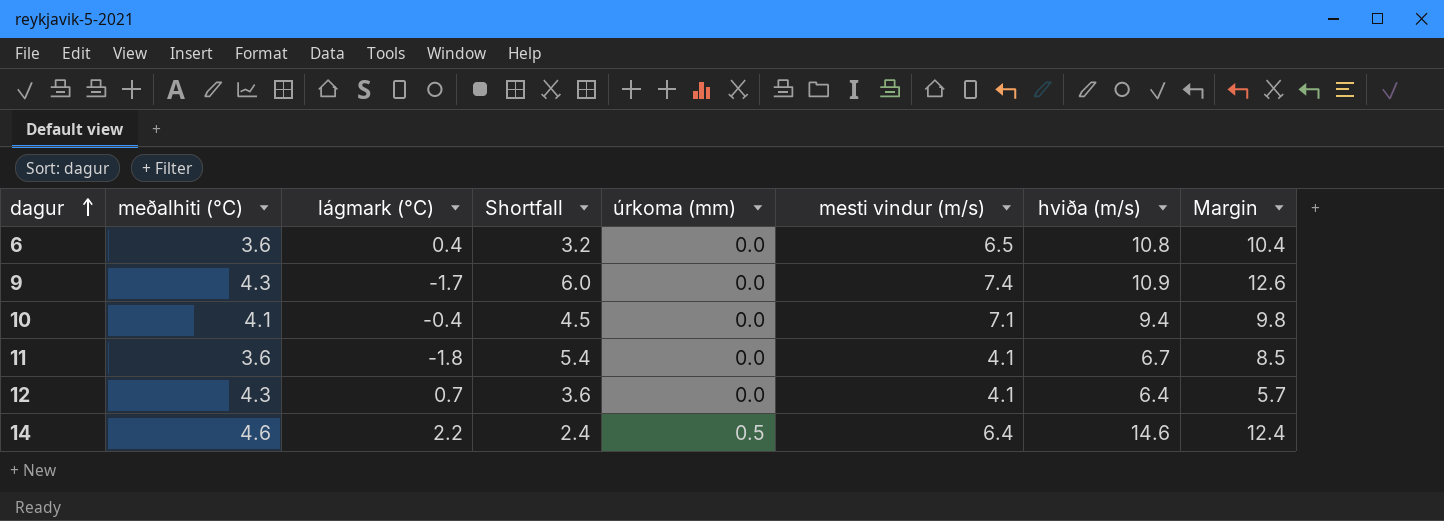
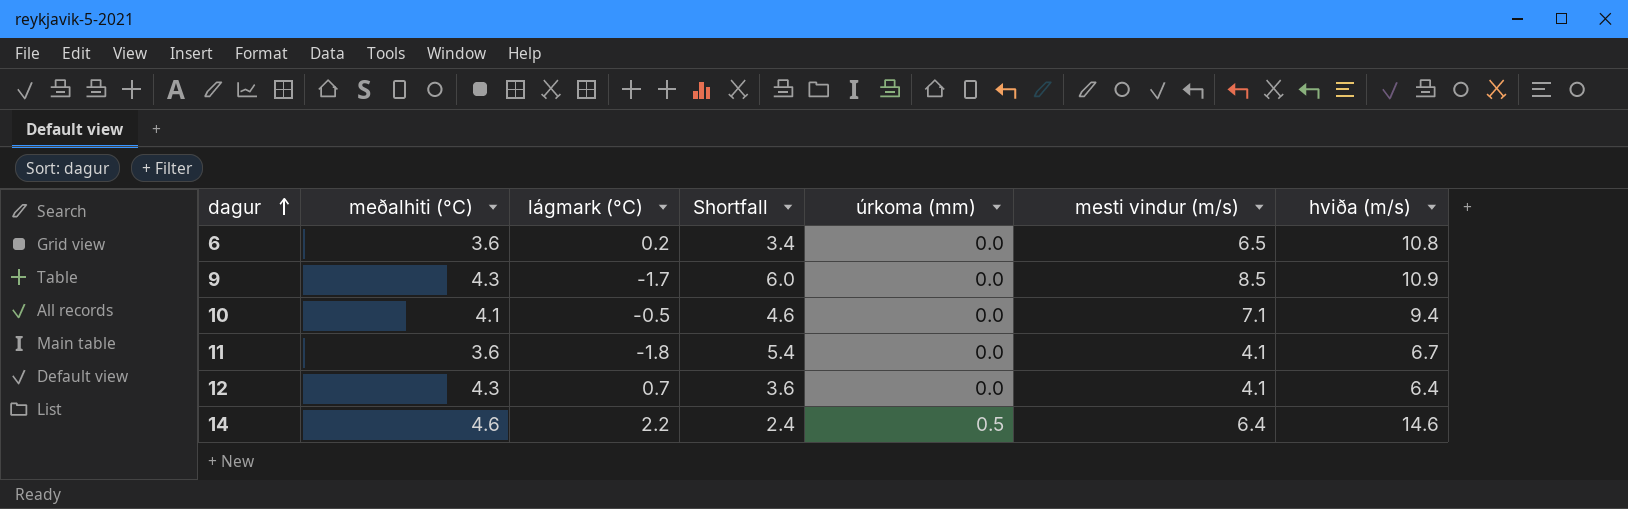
column Margin | formula: [hviða (m/s)] - [lágmark (°C)] -> none
6 | lágmark (°C): 0.4 -> 0.2
6 | Shortfall: 3.2 -> 3.4
9 | mesti vindur (m/s): 7.4 -> 8.5
10 | lágmark (°C): -0.4 -> -0.5
10 | Shortfall: 4.5 -> 4.6

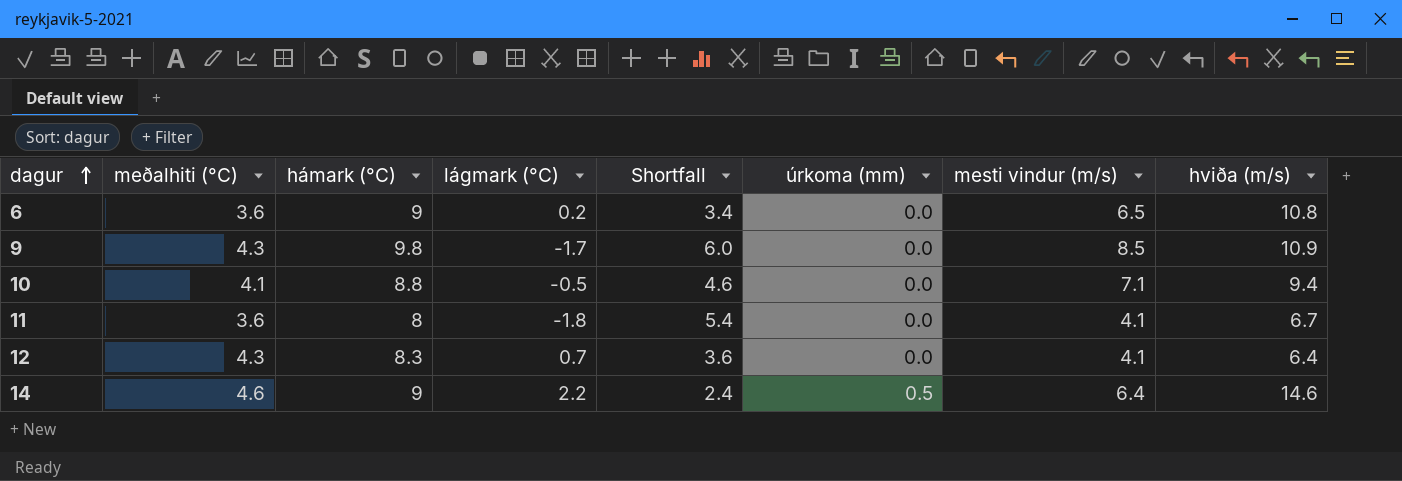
column hámark (°C) | position: none -> 3

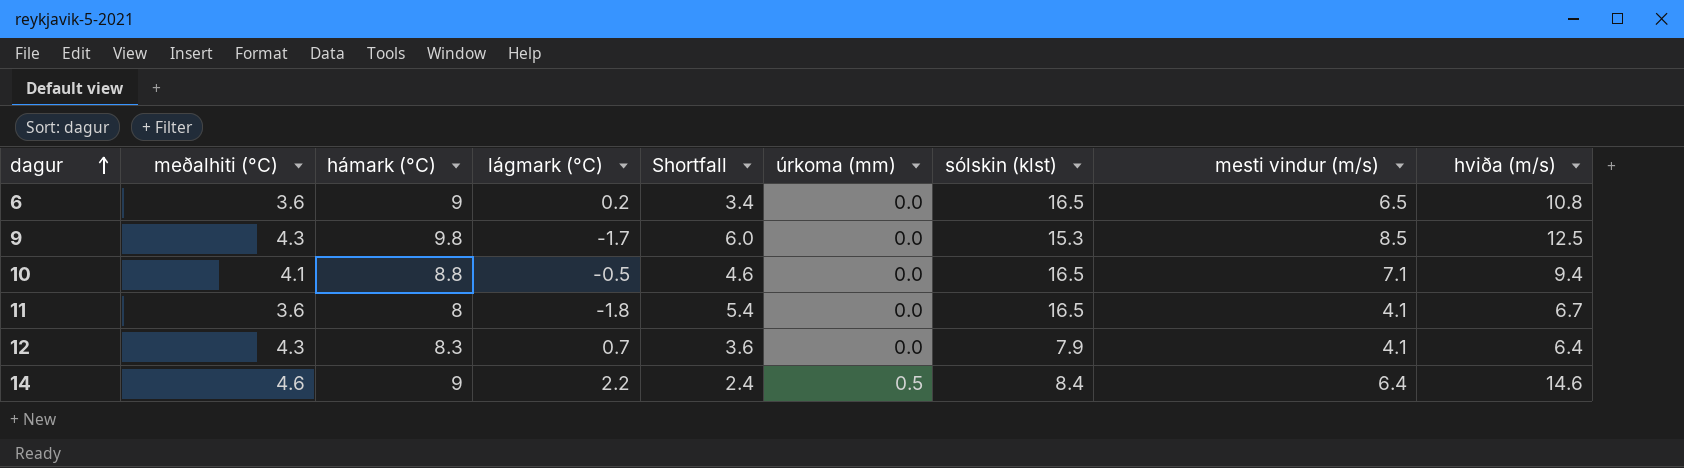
column sólskin (klst) | position: none -> 7
9 | hviða (m/s): 10.9 -> 12.5

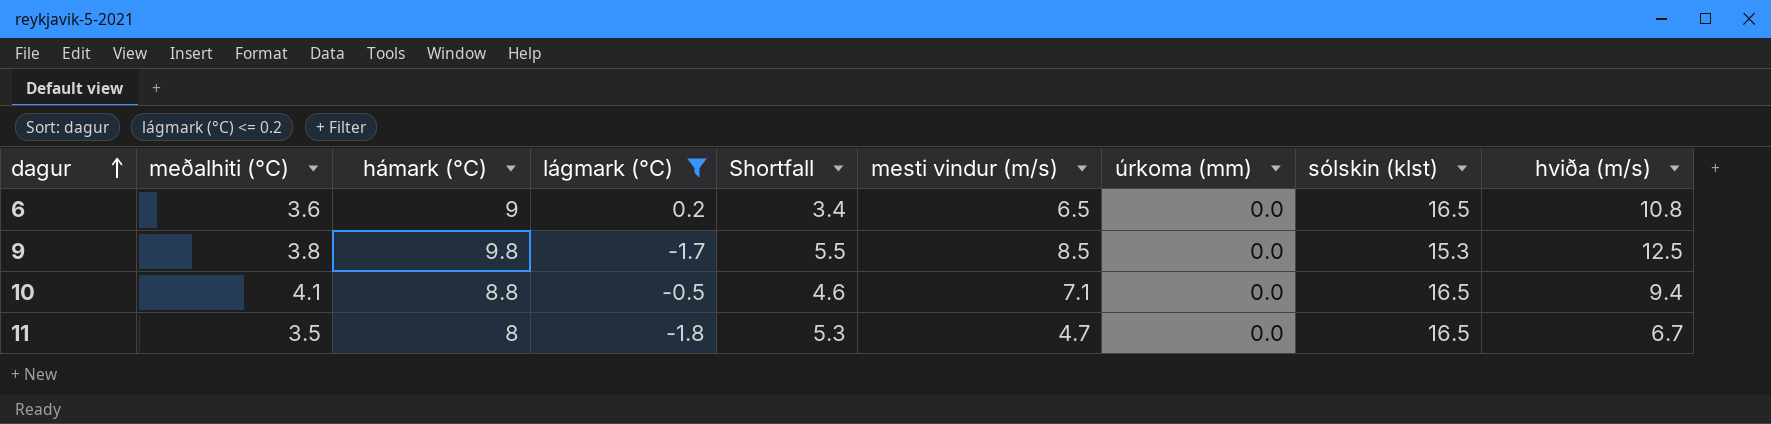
filter: none -> lágmark (°C) <= 0.2
column mesti vindur (m/s) | position: 8 -> 6
9 | meðalhiti (°C): 4.3 -> 3.8
9 | Shortfall: 6.0 -> 5.5
11 | meðalhiti (°C): 3.6 -> 3.5
11 | Shortfall: 5.4 -> 5.3
11 | mesti vindur (m/s): 4.1 -> 4.7

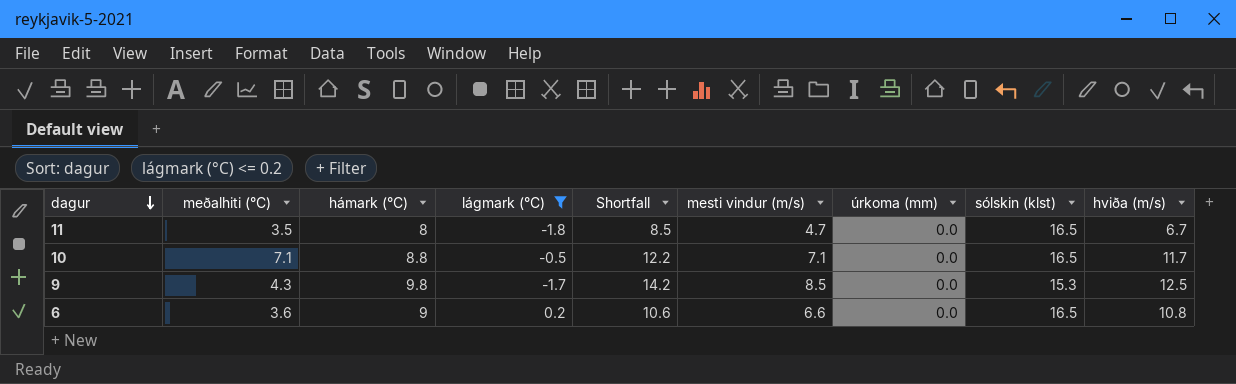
row order: dagur ascending -> dagur descending
column Shortfall | formula: [meðalhiti (°C)] - [lágmark (°C)] -> [hviða (m/s)] - [lágmark (°C)]
10 | meðalhiti (°C): 4.1 -> 7.1
10 | hviða (m/s): 9.4 -> 11.7
9 | meðalhiti (°C): 3.8 -> 4.3
6 | mesti vindur (m/s): 6.5 -> 6.6

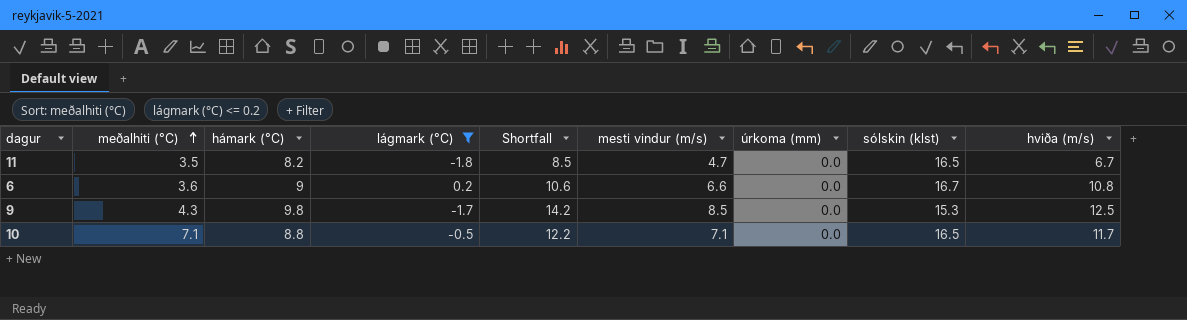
row order: dagur descending -> meðalhiti (°C) ascending
11 | hámark (°C): 8 -> 8.2
6 | sólskin (klst): 16.5 -> 16.7

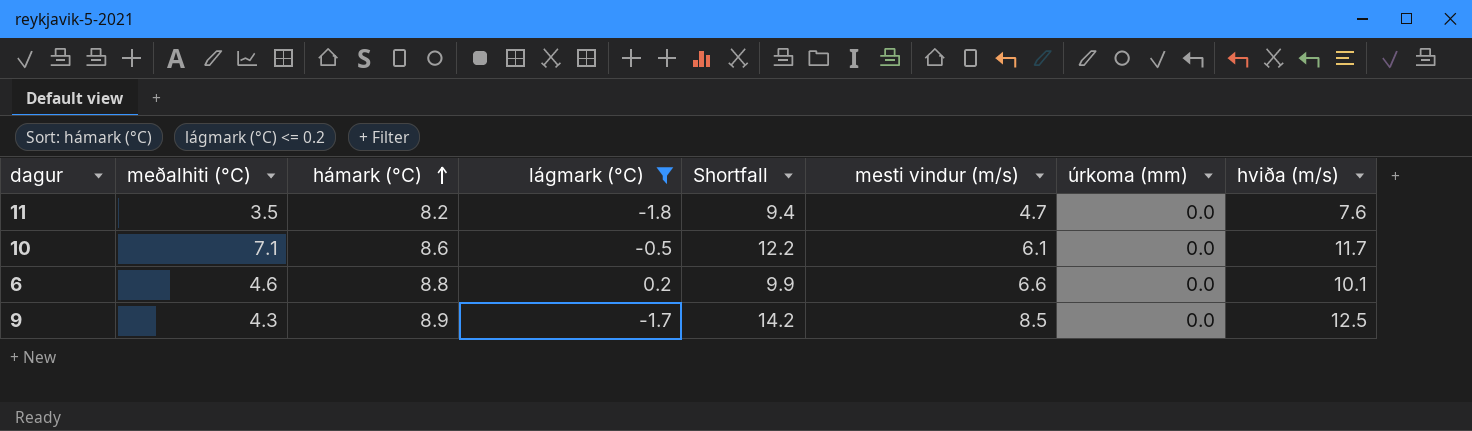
row order: meðalhiti (°C) ascending -> hámark (°C) ascending
column sólskin (klst) | position: 8 -> none
11 | Shortfall: 8.5 -> 9.4
11 | hviða (m/s): 6.7 -> 7.6
10 | hámark (°C): 8.8 -> 8.6
10 | mesti vindur (m/s): 7.1 -> 6.1
6 | meðalhiti (°C): 3.6 -> 4.6
6 | hámark (°C): 9 -> 8.8
6 | Shortfall: 10.6 -> 9.9
6 | hviða (m/s): 10.8 -> 10.1
9 | hámark (°C): 9.8 -> 8.9

